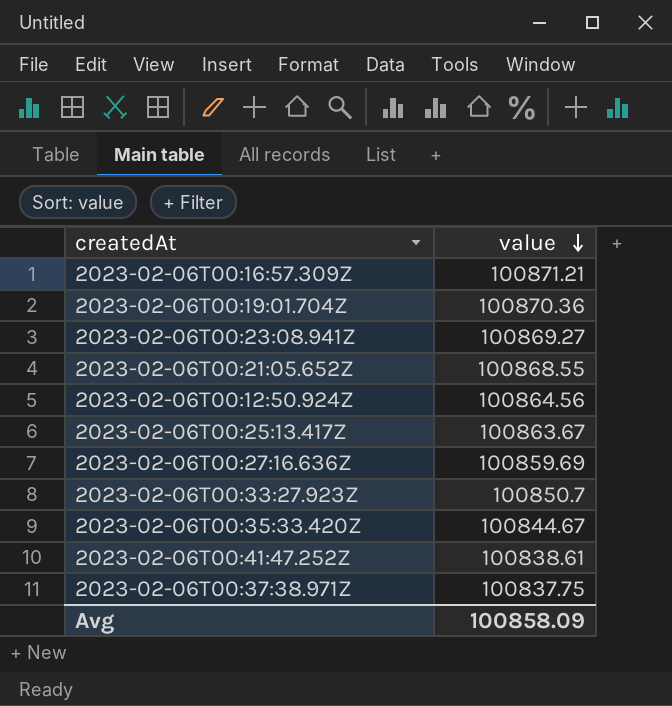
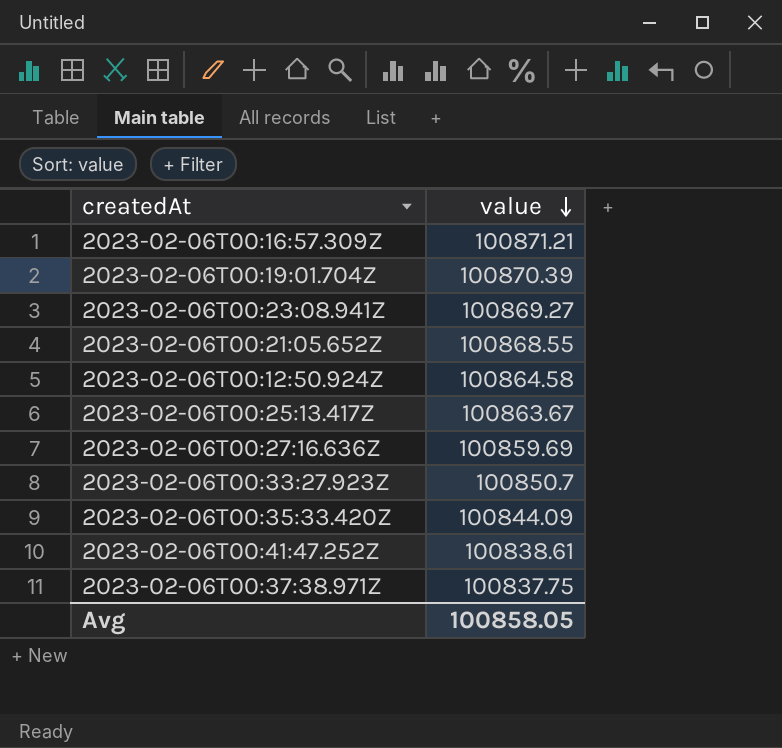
2023-02-06T00:19:01.704Z | value: 100870.36 -> 100870.39
2023-02-06T00:12:50.924Z | value: 100864.56 -> 100864.58
2023-02-06T00:35:33.420Z | value: 100844.67 -> 100844.09
Avg | value: 100858.09 -> 100858.05

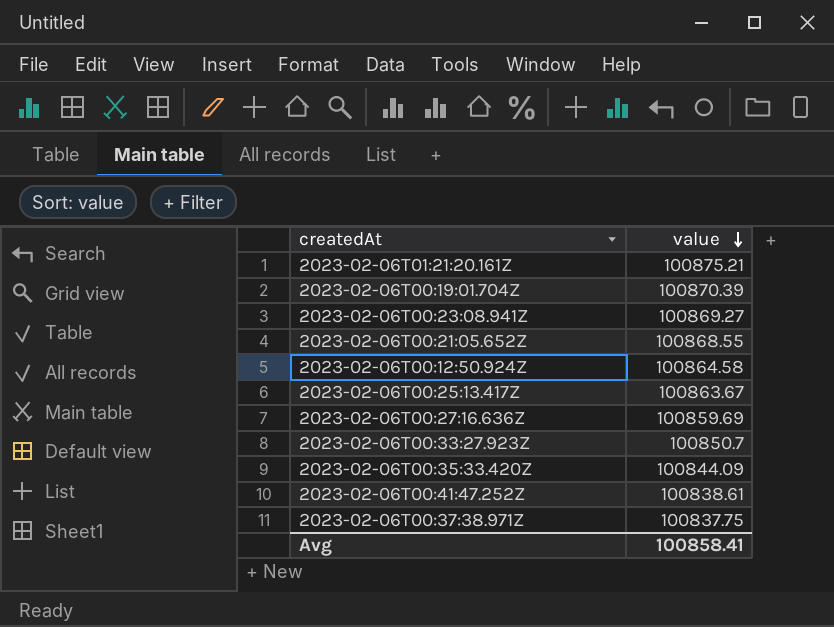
row 2023-02-06T00:16:57.309Z: 100871.21 -> none
row 2023-02-06T01:21:20.161Z: none -> 100875.21
Avg | value: 100858.05 -> 100858.41

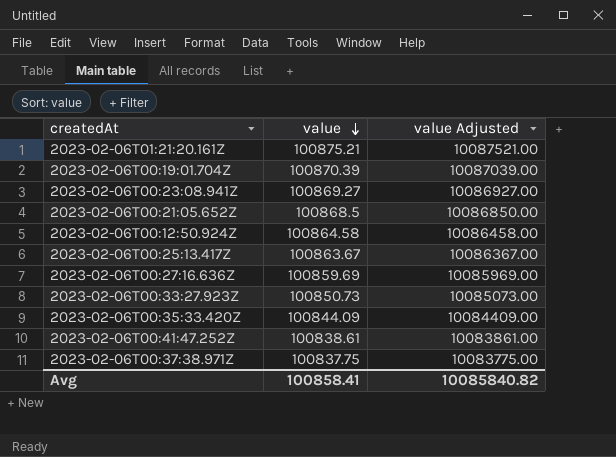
column value Adjusted | formula: none -> [value] * 100
2023-02-06T00:21:05.652Z | value: 100868.55 -> 100868.5
2023-02-06T00:33:27.923Z | value: 100850.7 -> 100850.73

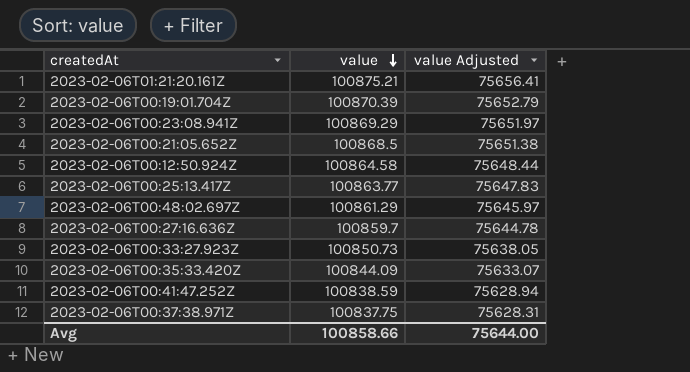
column value Adjusted | formula: [value] * 100 -> [value] * 0.75
2023-02-06T00:23:08.941Z | value: 100869.27 -> 100869.29
2023-02-06T00:25:13.417Z | value: 100863.67 -> 100863.77
row 2023-02-06T00:48:02.697Z: none -> 100861.29 | 75645.97
2023-02-06T00:27:16.636Z | value: 100859.69 -> 100859.7
2023-02-06T00:41:47.252Z | value: 100838.61 -> 100838.59
Avg | value: 100858.41 -> 100858.66
Avg | value Adjusted: 10085840.82 -> 75644.00

